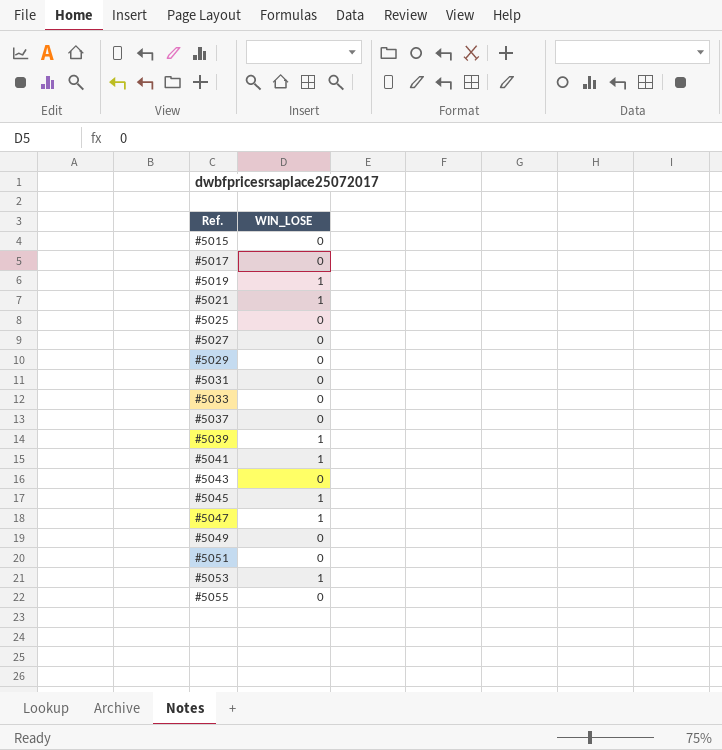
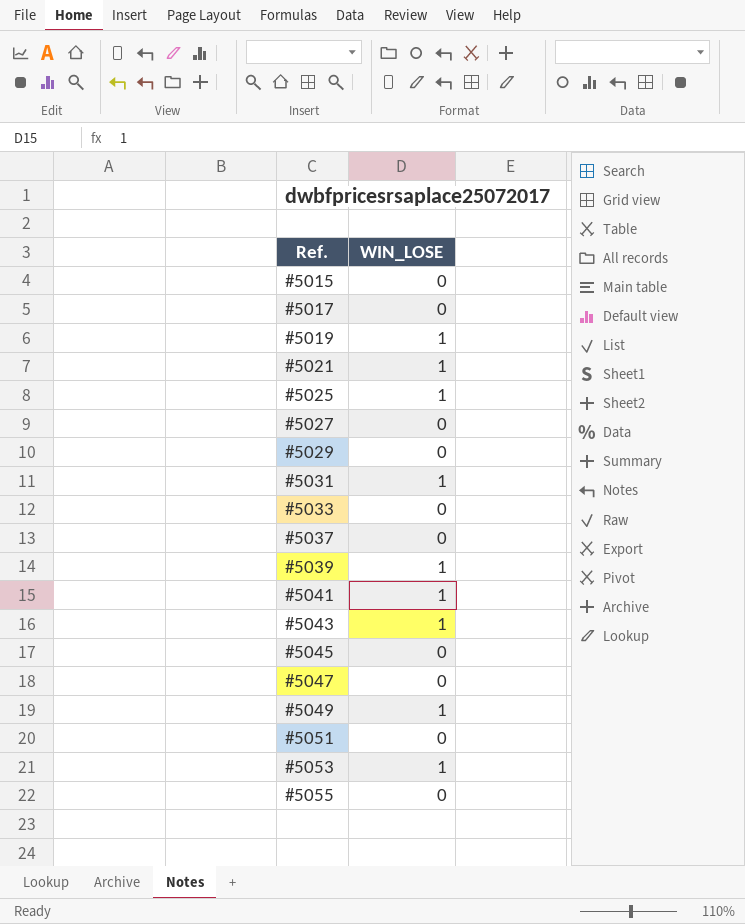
#5025 | WIN_LOSE: 0 -> 1
#5031 | WIN_LOSE: 0 -> 1
#5043 | WIN_LOSE: 0 -> 1
#5045 | WIN_LOSE: 1 -> 0
#5047 | WIN_LOSE: 1 -> 0
#5049 | WIN_LOSE: 0 -> 1

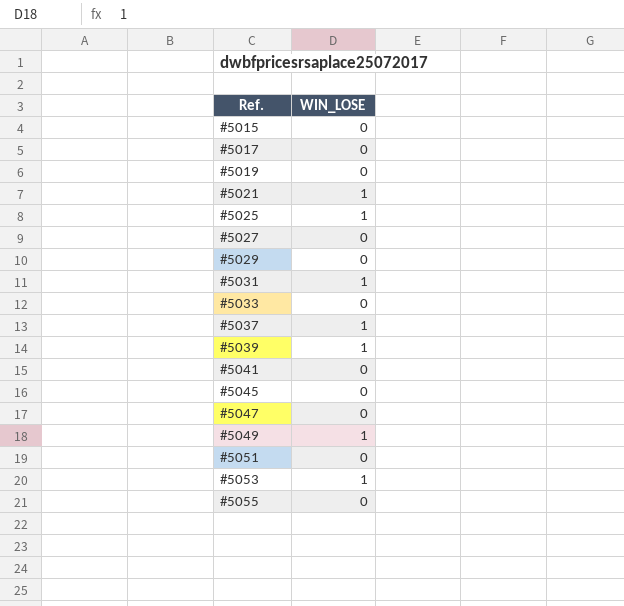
row #5043: 1 -> none
#5019 | WIN_LOSE: 1 -> 0
#5037 | WIN_LOSE: 0 -> 1
#5041 | WIN_LOSE: 1 -> 0

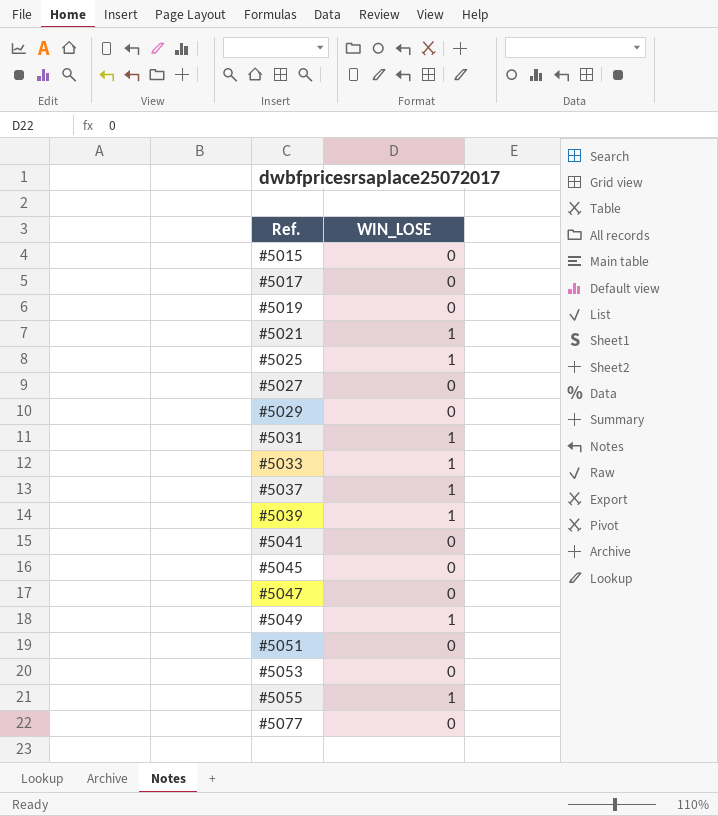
#5033 | WIN_LOSE: 0 -> 1
#5053 | WIN_LOSE: 1 -> 0
#5055 | WIN_LOSE: 0 -> 1
row #5077: none -> 0

